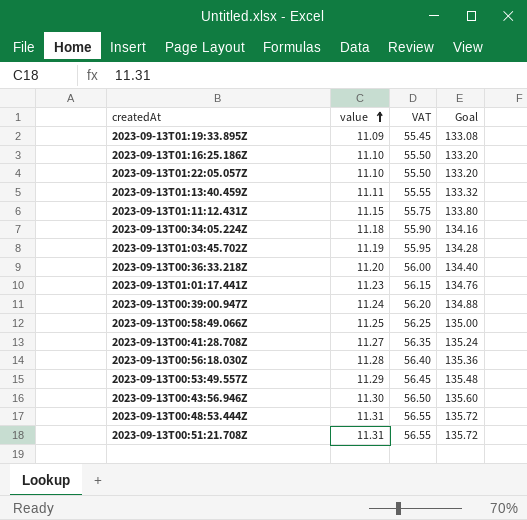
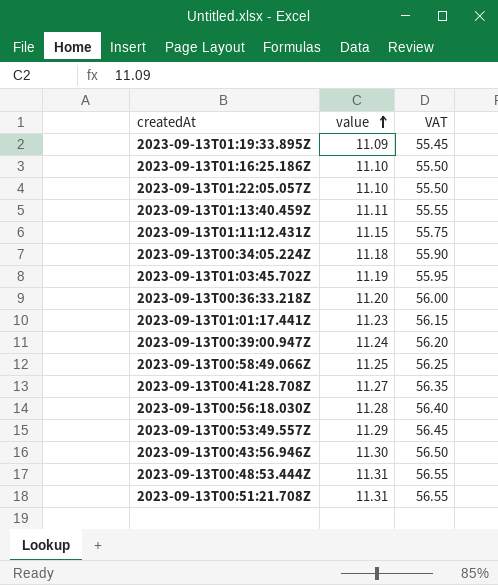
column Goal | formula: [value] * 12 -> none

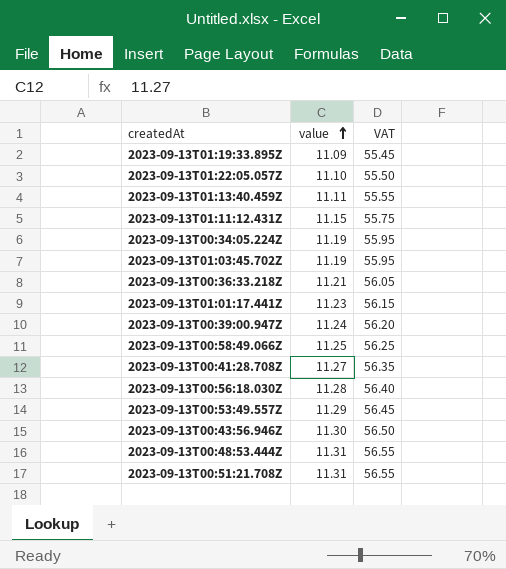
row 2023-09-13T01:16:25.186Z: 11.10 | 55.50 -> none
2023-09-13T00:34:05.224Z | value: 11.18 -> 11.19
2023-09-13T00:34:05.224Z | VAT: 55.90 -> 55.95
2023-09-13T00:36:33.218Z | value: 11.20 -> 11.21
2023-09-13T00:36:33.218Z | VAT: 56.00 -> 56.05

